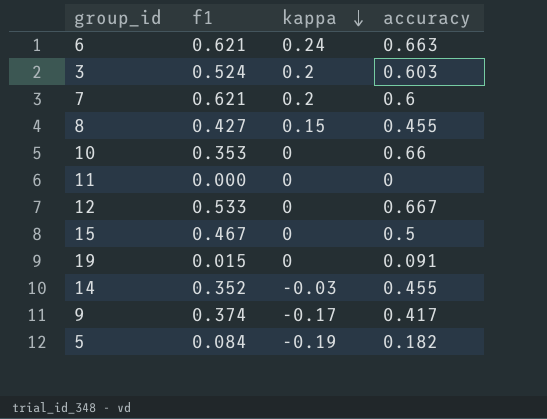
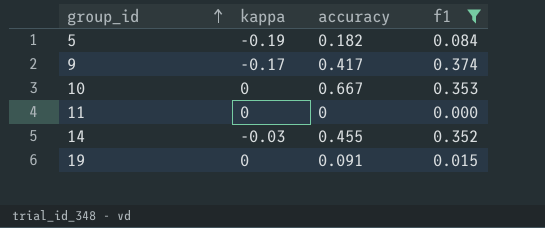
filter: none -> f1 <= 0.374
row order: kappa descending -> group_id ascending
column f1 | position: 2 -> 4
10 | accuracy: 0.66 -> 0.667

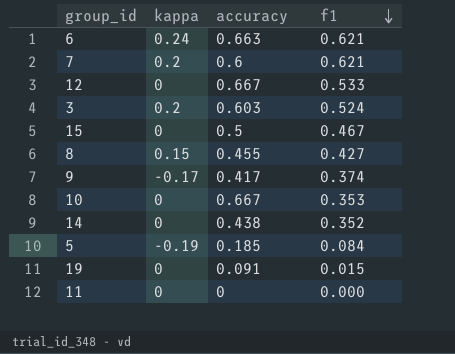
filter: f1 <= 0.374 -> none
row order: group_id ascending -> f1 descending
14 | kappa: -0.03 -> 0
14 | accuracy: 0.455 -> 0.438
5 | accuracy: 0.182 -> 0.185

